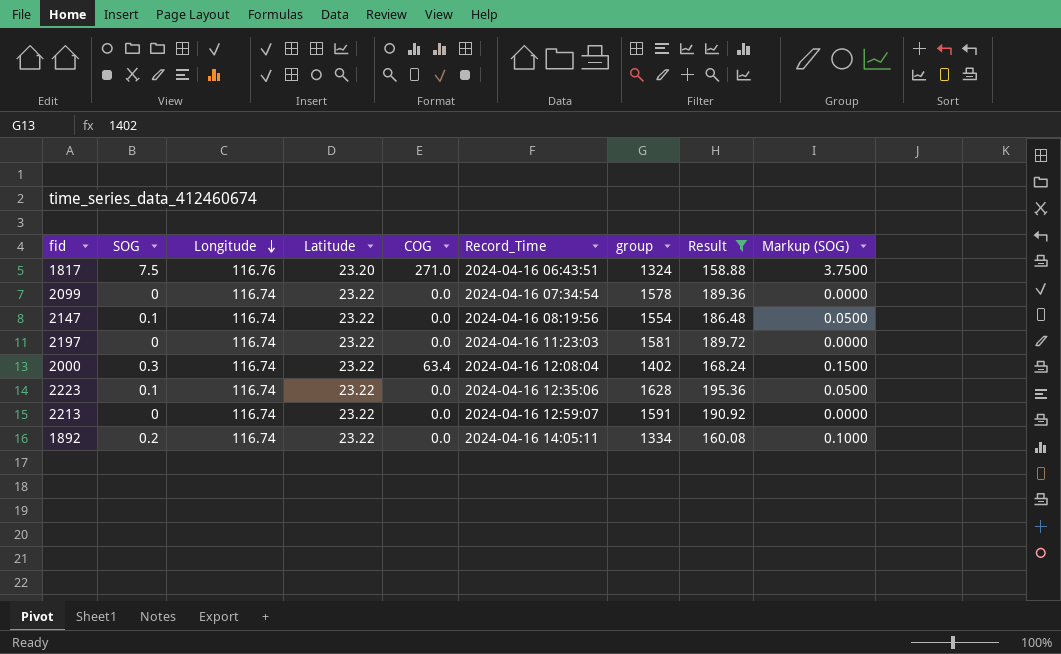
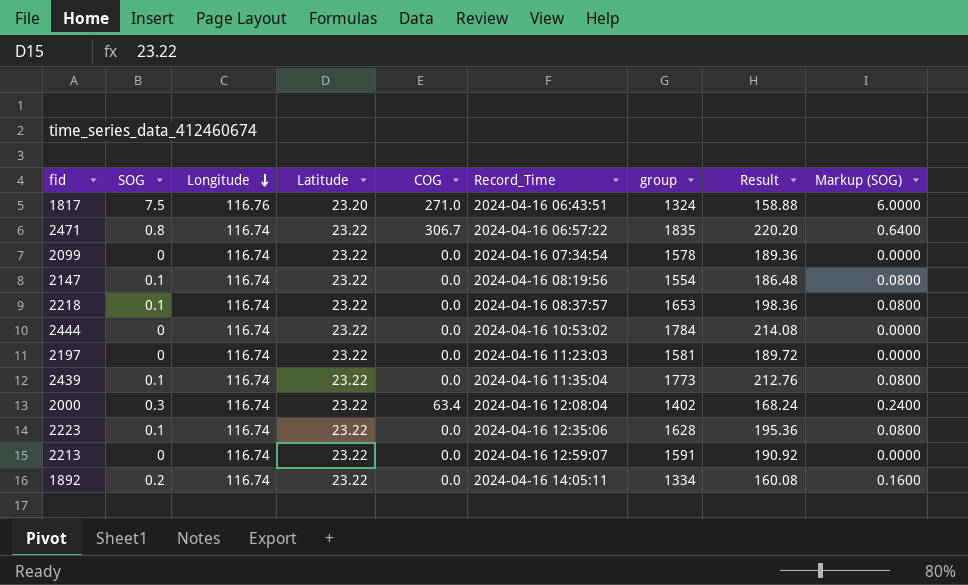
filter: Result <= 195.36 -> none
column Markup (SOG) | formula: [SOG] * 0.5 -> [SOG] * 0.8

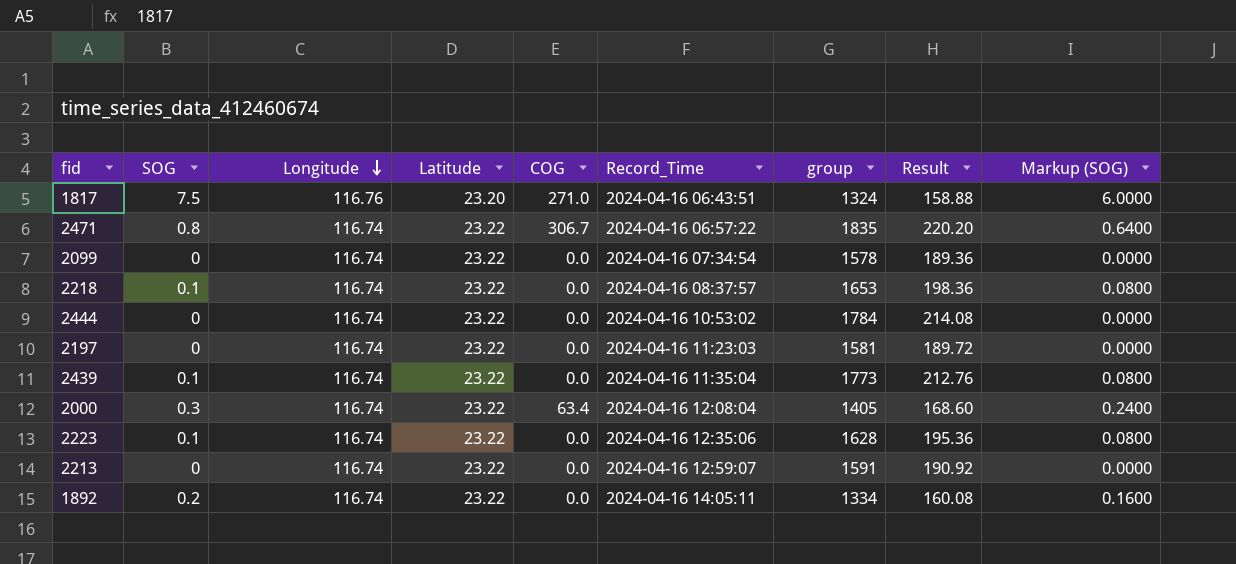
row 2147: 0.1 | 116.74 | 23.22 | 0.0 | 2024-04-16 08:19:56 | 1554 | 186.48 | 0.0800 -> none
2000 | group: 1402 -> 1405
2000 | Result: 168.24 -> 168.60

